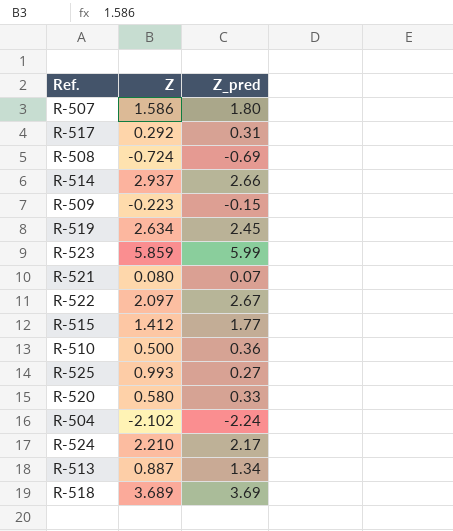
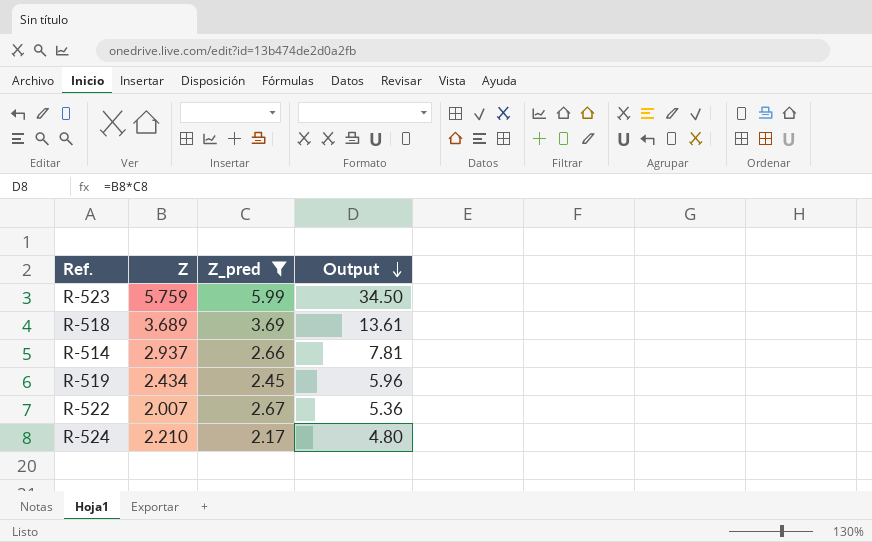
filter: none -> Z_pred >= 2.17
row order: none -> Output descending
column Output | formula: none -> [Z] * [Z_pred]
R-523 | Z: 5.859 -> 5.759
R-519 | Z: 2.634 -> 2.434
R-522 | Z: 2.097 -> 2.007

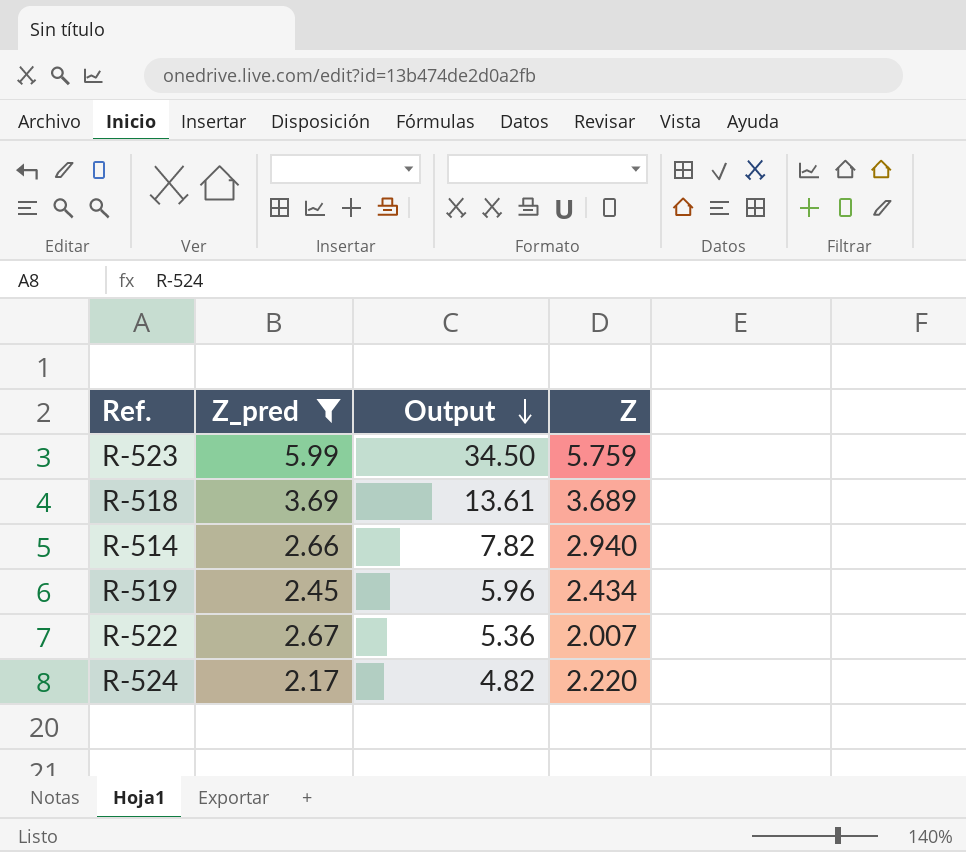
column Z | position: 2 -> 4
R-514 | Output: 7.81 -> 7.82
R-514 | Z: 2.937 -> 2.940
R-524 | Output: 4.80 -> 4.82
R-524 | Z: 2.210 -> 2.220

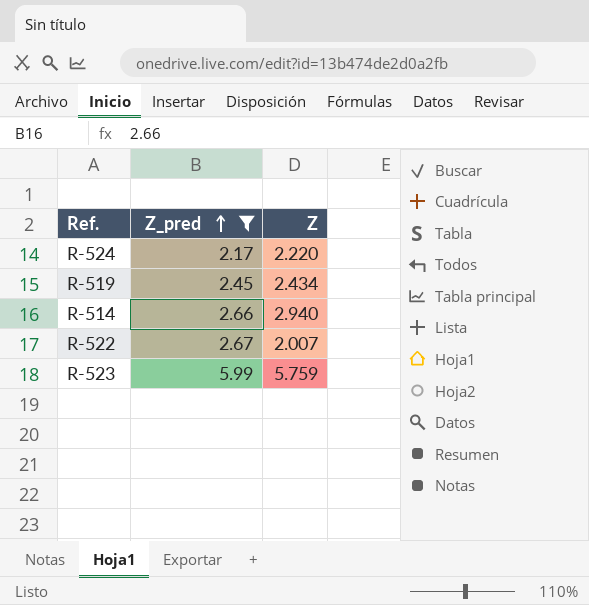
row order: Output descending -> Z_pred ascending
column Output | formula: [Z_pred] * [Z] -> none
row R-518: 3.69 | 13.61 | 3.689 -> none

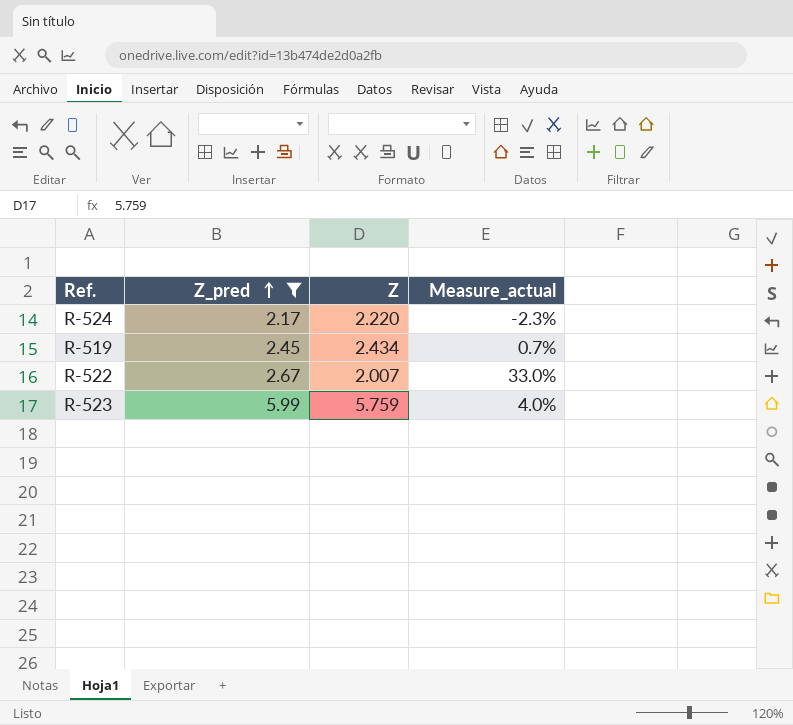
column Measure_actual | formula: none -> ([Z_pred] - [Z]) / [Z]
row R-514: 2.66 | 2.940 -> none

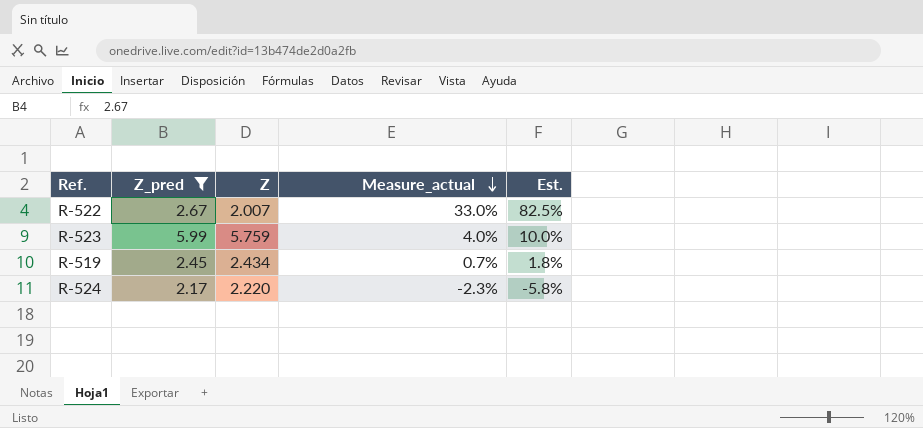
row order: Z_pred ascending -> Measure_actual descending
column Est. | formula: none -> [Measure_actual] * 2.5

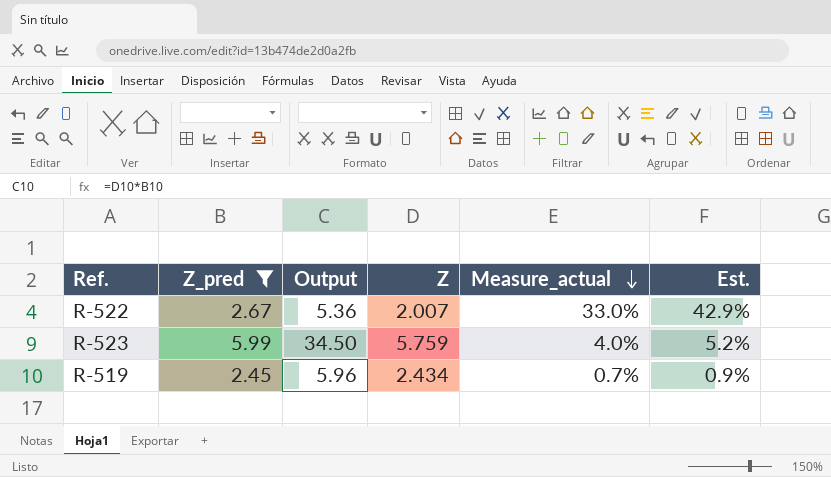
column Output | formula: none -> [Z_pred] * [Z]
column Est. | formula: [Measure_actual] * 2.5 -> [Measure_actual] * 1.3
row R-524: 2.17 | 2.220 | -2.3% | -5.8% -> none

